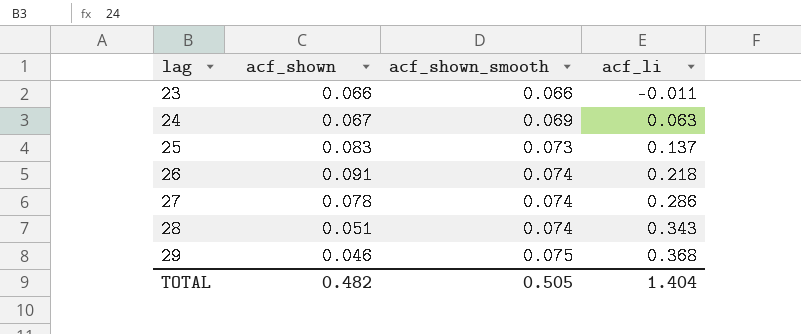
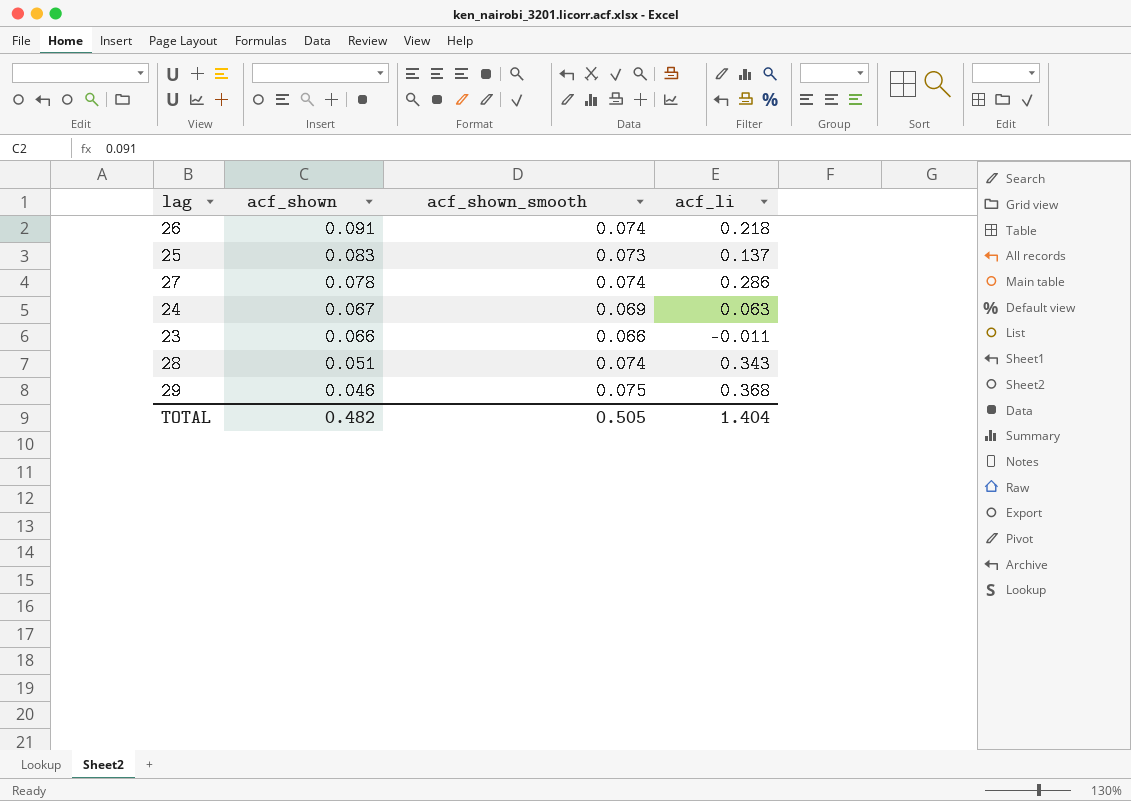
row order: lag ascending -> acf_shown descending

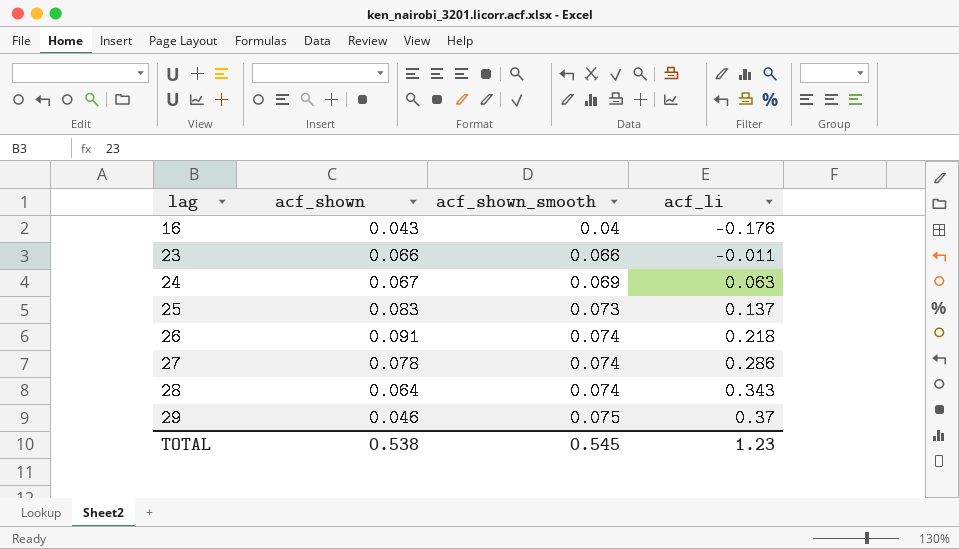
row order: acf_shown descending -> lag ascending
row 16: none -> 0.043 | 0.04 | -0.176
28 | acf_shown: 0.051 -> 0.064
29 | acf_li: 0.368 -> 0.37
TOTAL | acf_shown: 0.482 -> 0.538
TOTAL | acf_shown_smooth: 0.505 -> 0.545
TOTAL | acf_li: 1.404 -> 1.23

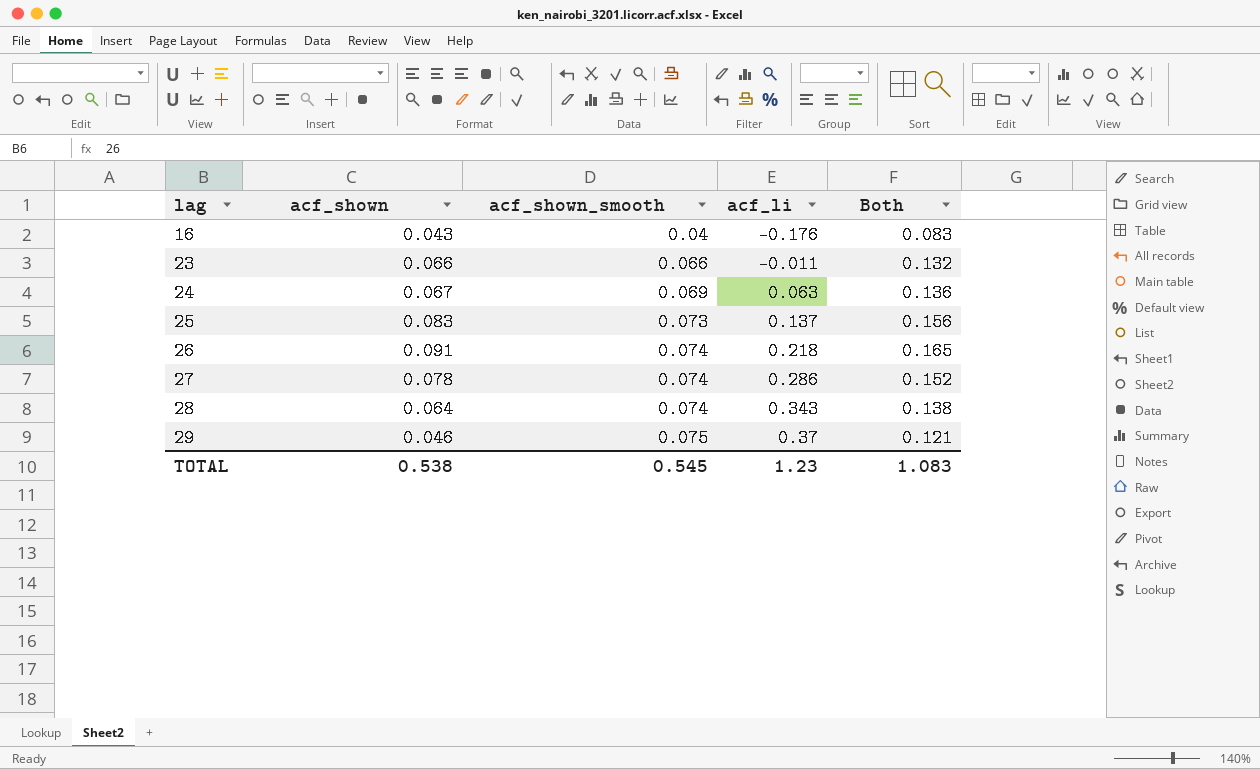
column Both | formula: none -> [acf_shown] + [acf_shown_smooth]

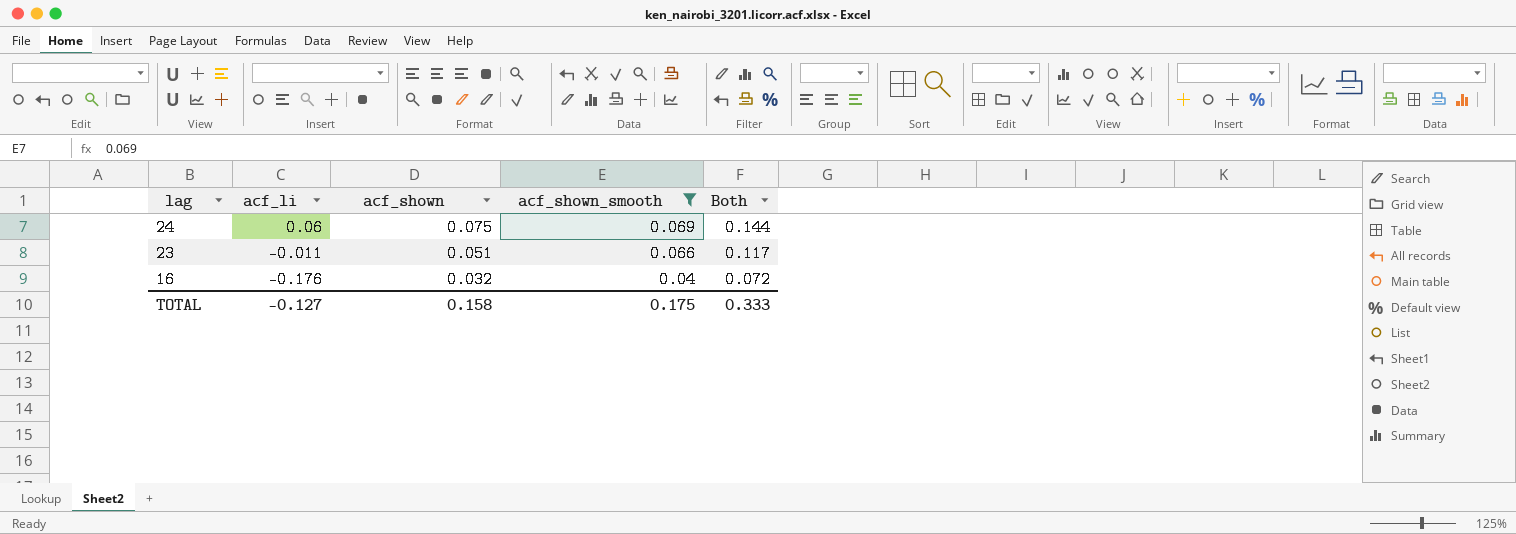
filter: none -> acf_shown_smooth <= 0.069
row order: lag ascending -> lag descending
column acf_li | position: 4 -> 2
24 | acf_li: 0.063 -> 0.06
24 | acf_shown: 0.067 -> 0.075
24 | Both: 0.136 -> 0.144
23 | acf_shown: 0.066 -> 0.051
23 | Both: 0.132 -> 0.117
16 | acf_shown: 0.043 -> 0.032
16 | Both: 0.083 -> 0.072
TOTAL | acf_li: 1.23 -> -0.127
TOTAL | acf_shown: 0.538 -> 0.158
TOTAL | acf_shown_smooth: 0.545 -> 0.175
TOTAL | Both: 1.083 -> 0.333

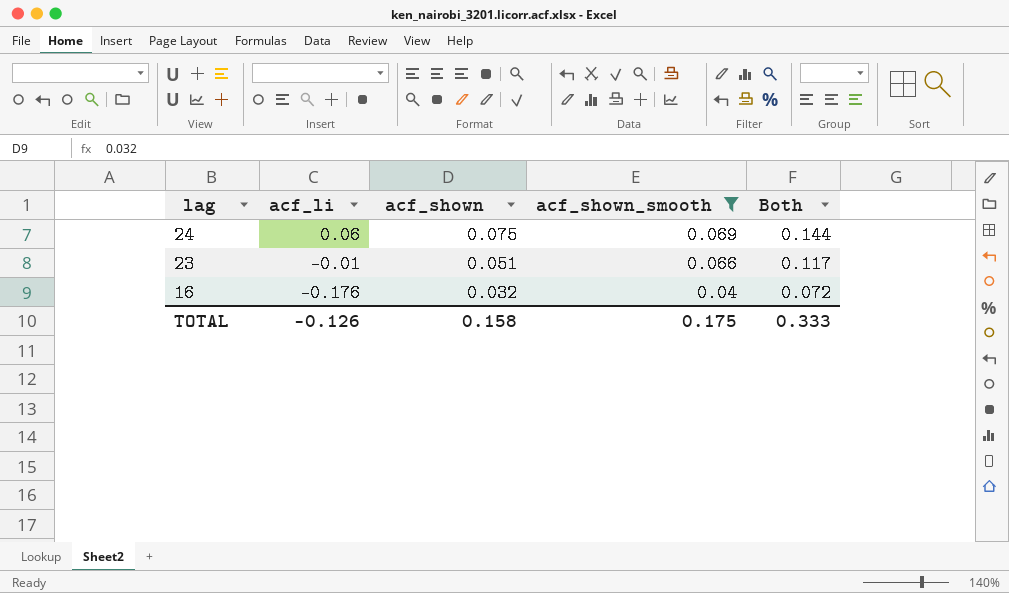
23 | acf_li: -0.011 -> -0.01
TOTAL | acf_li: -0.127 -> -0.126

